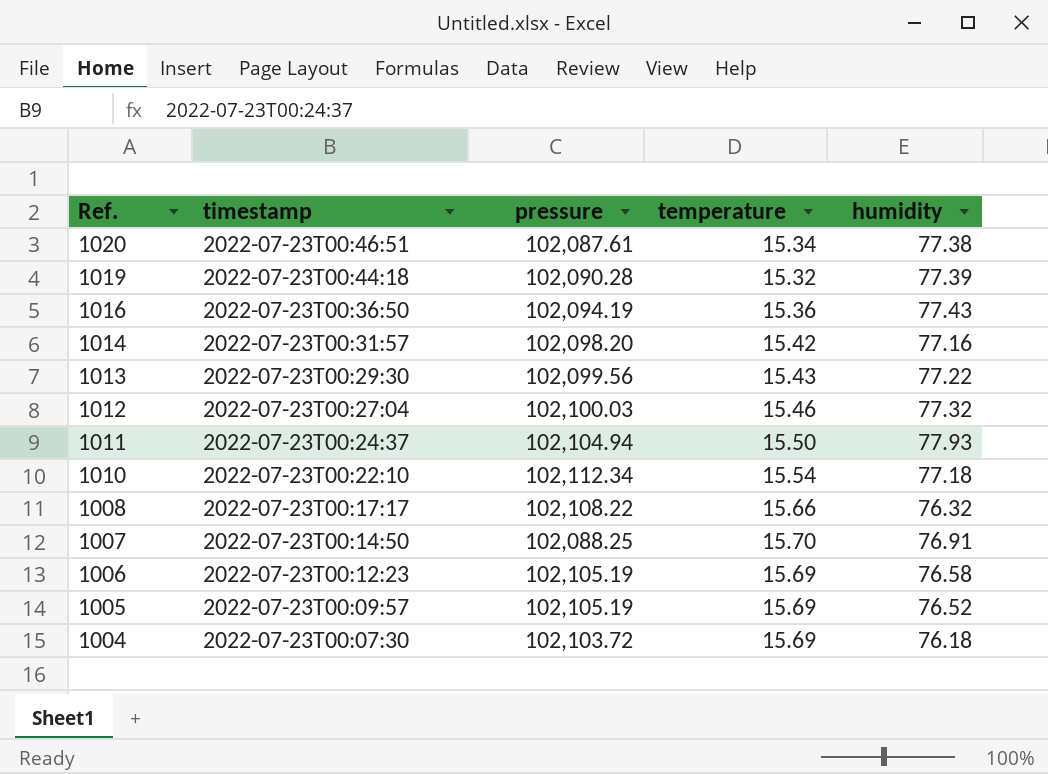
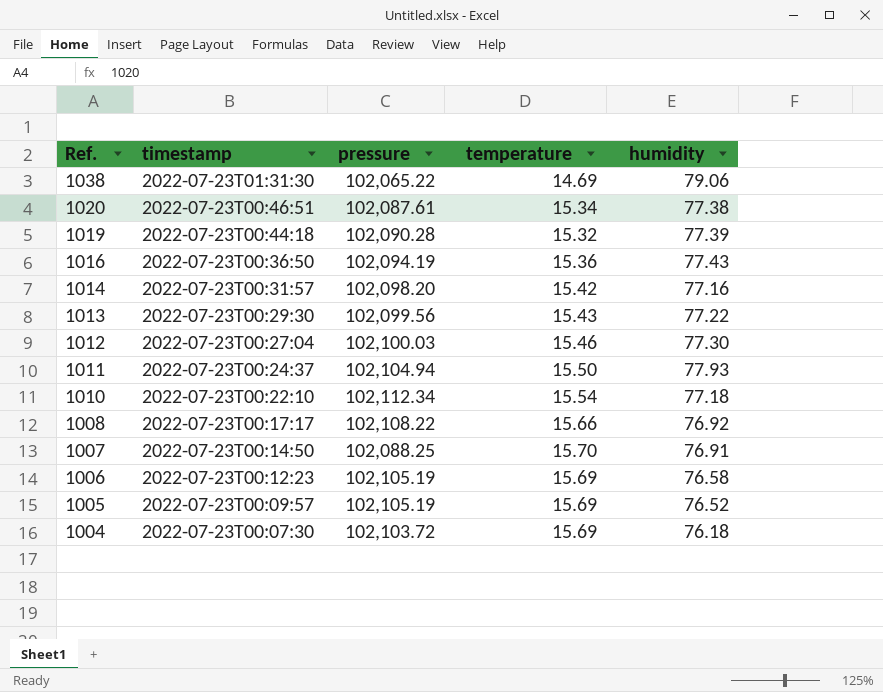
row 1038: none -> 2022-07-23T01:31:30 | 102,065.22 | 14.69 | 79.06
1012 | humidity: 77.32 -> 77.30
1008 | humidity: 76.32 -> 76.92

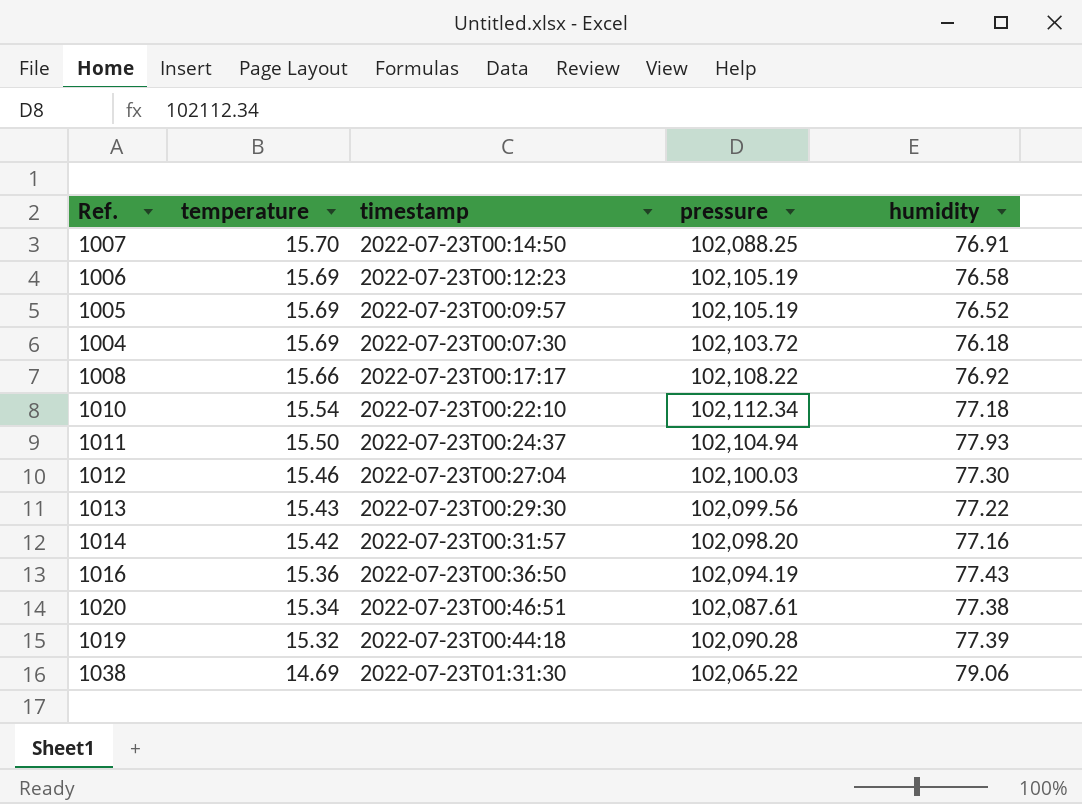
row order: Ref. descending -> temperature descending
column temperature | position: 4 -> 2

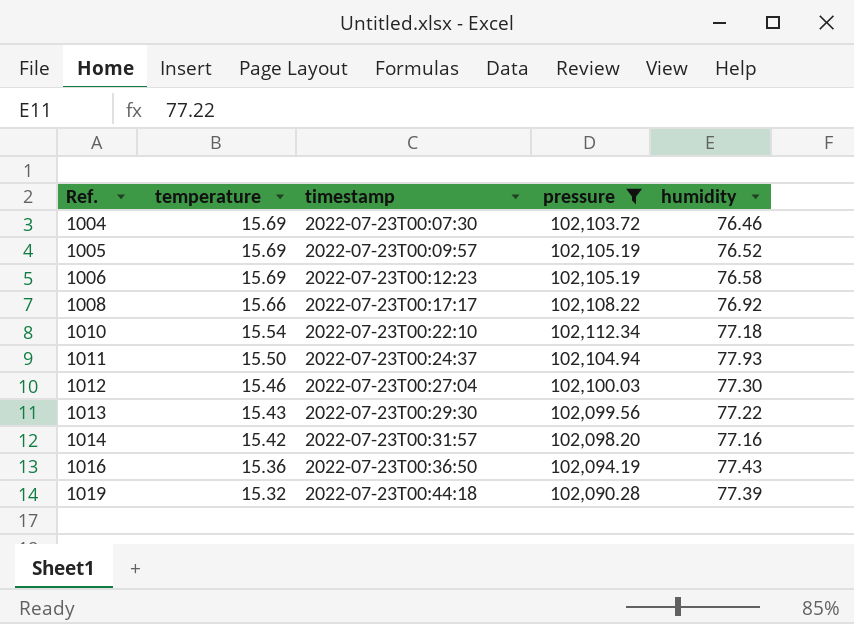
filter: none -> pressure >= 102,090.28
row order: temperature descending -> Ref. ascending
1004 | humidity: 76.18 -> 76.46

